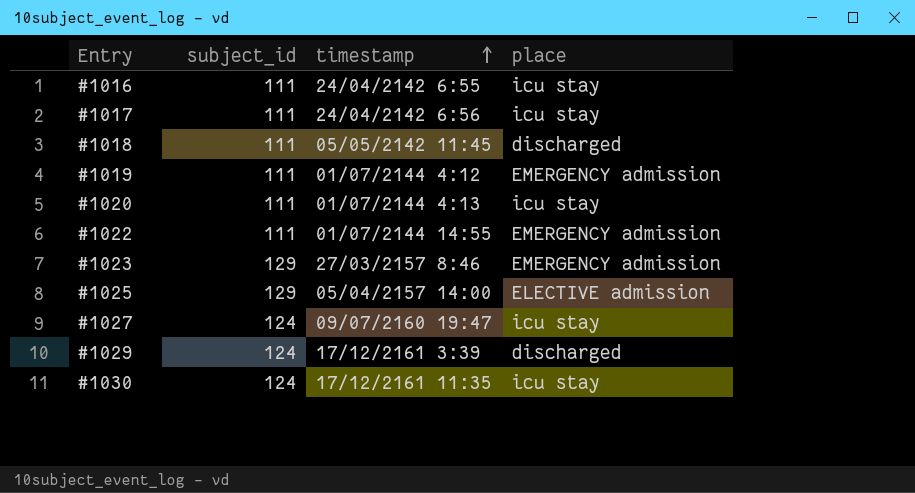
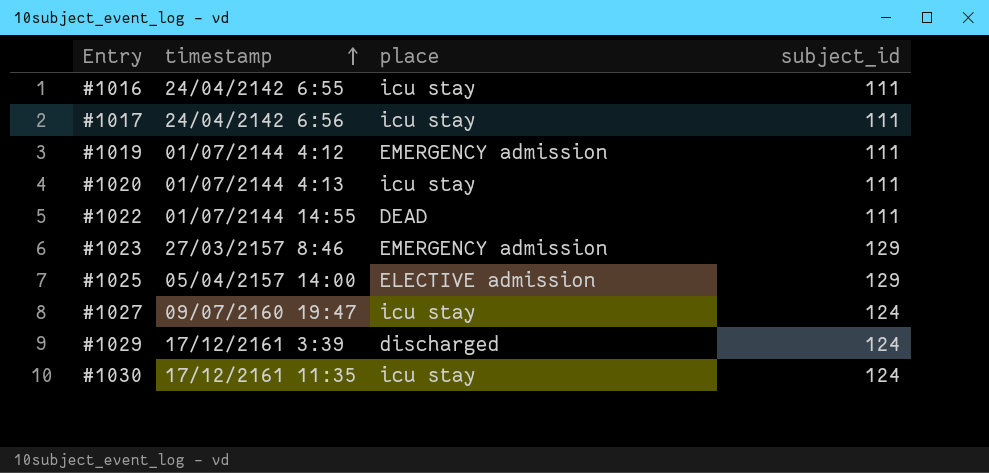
column subject_id | position: 2 -> 4
row #1018: 111 | 05/05/2142 11:45 | discharged -> none
#1022 | place: EMERGENCY admission -> DEAD

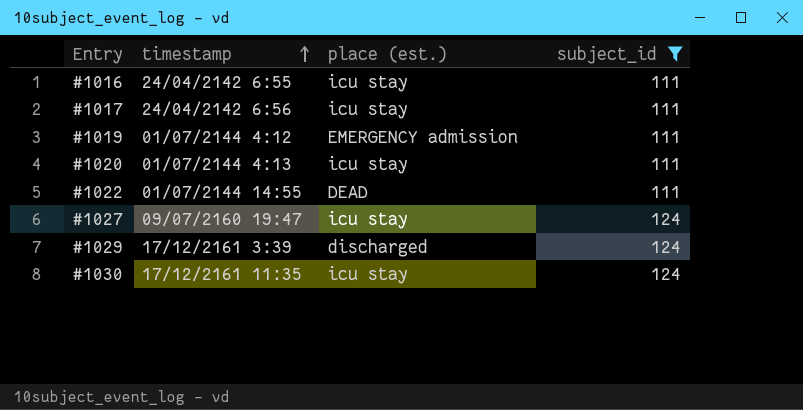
filter: none -> subject_id != 129
column name: place -> place (est.)

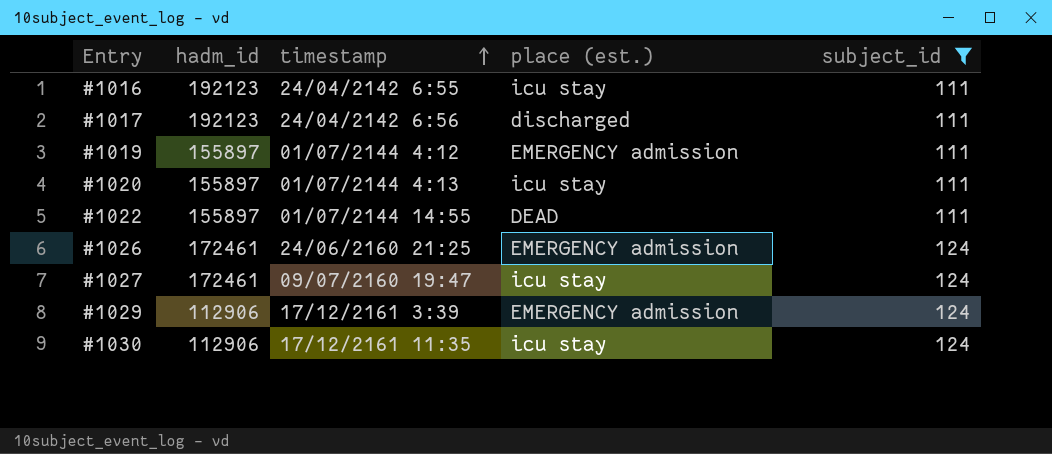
column hadm_id | position: none -> 2
#1017 | place (est.): icu stay -> discharged
row #1026: none -> 172461 | 24/06/2160 21:25 | EMERGENCY admission | 124
#1029 | place (est.): discharged -> EMERGENCY admission

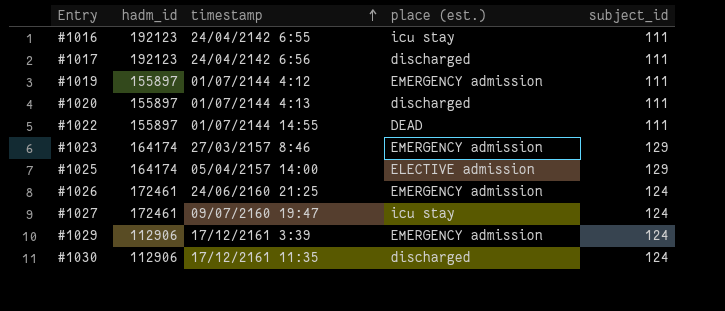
filter: subject_id != 129 -> none
#1020 | place (est.): icu stay -> discharged
#1030 | place (est.): icu stay -> discharged

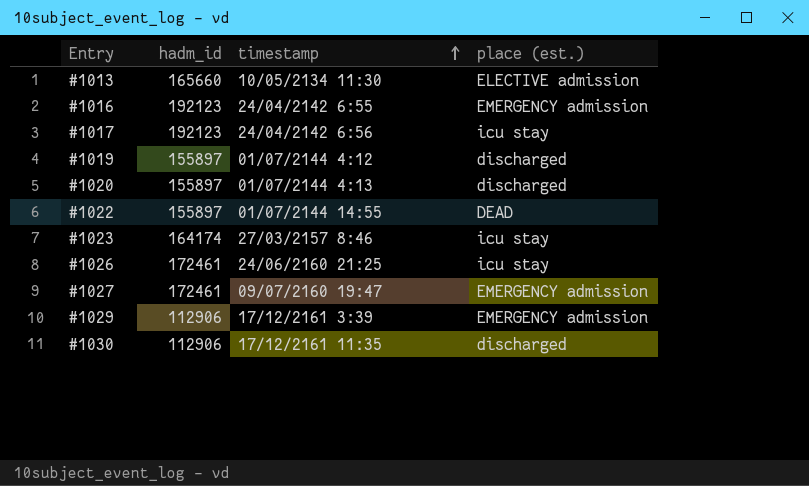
column subject_id | position: 5 -> none
row #1025: 164174 | 05/04/2157 14:00 | ELECTIVE admission | 129 -> none
row #1013: none -> 165660 | 10/05/2134 11:30 | ELECTIVE admission
#1016 | place (est.): icu stay -> EMERGENCY admission
#1017 | place (est.): discharged -> icu stay
#1019 | place (est.): EMERGENCY admission -> discharged
#1023 | place (est.): EMERGENCY admission -> icu stay
#1026 | place (est.): EMERGENCY admission -> icu stay
#1027 | place (est.): icu stay -> EMERGENCY admission

